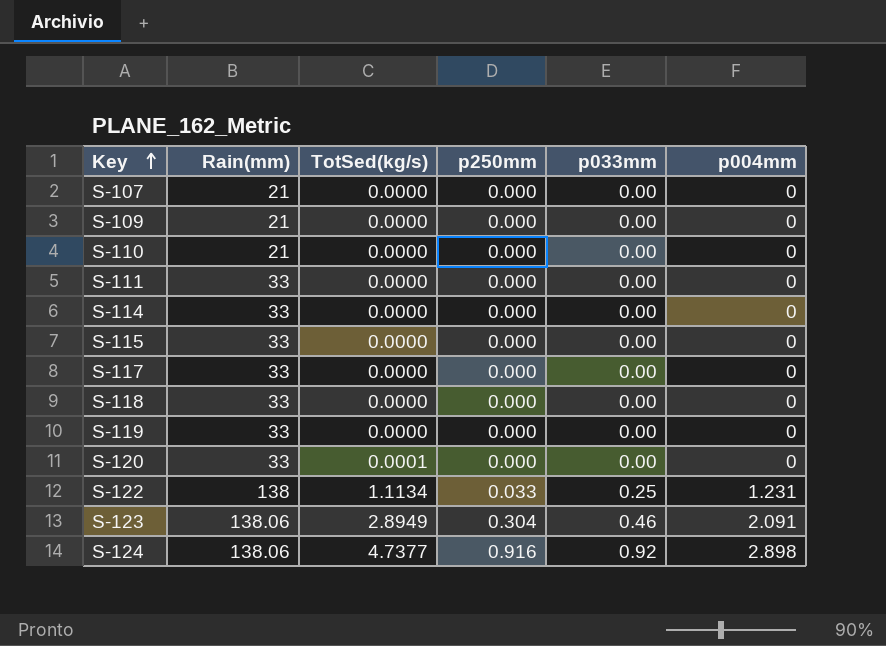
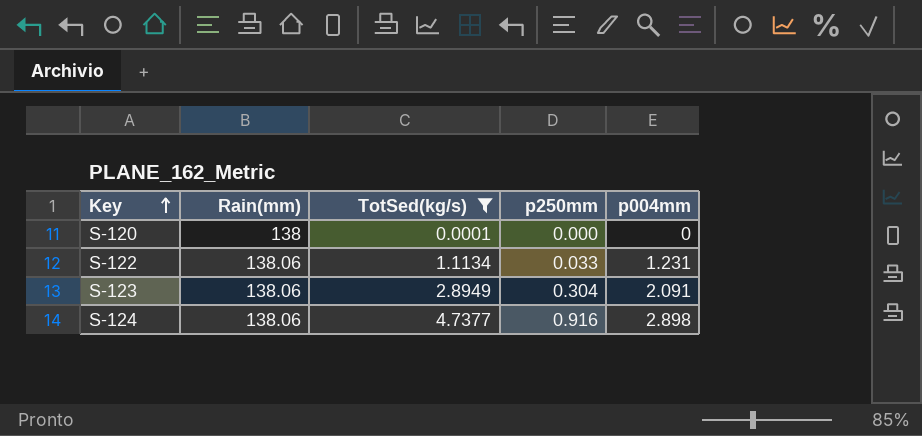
filter: none -> TotSed(kg/s) != 0.0000
column p033mm | position: 5 -> none
S-120 | Rain(mm): 33 -> 138
S-122 | Rain(mm): 138 -> 138.06

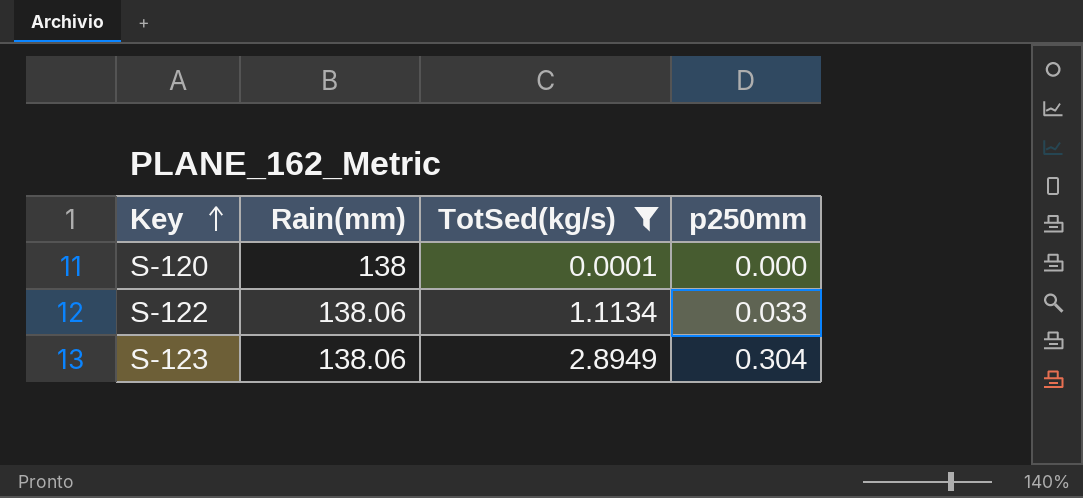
column p004mm | position: 5 -> none
row S-124: 138.06 | 4.7377 | 0.916 | 2.898 -> none

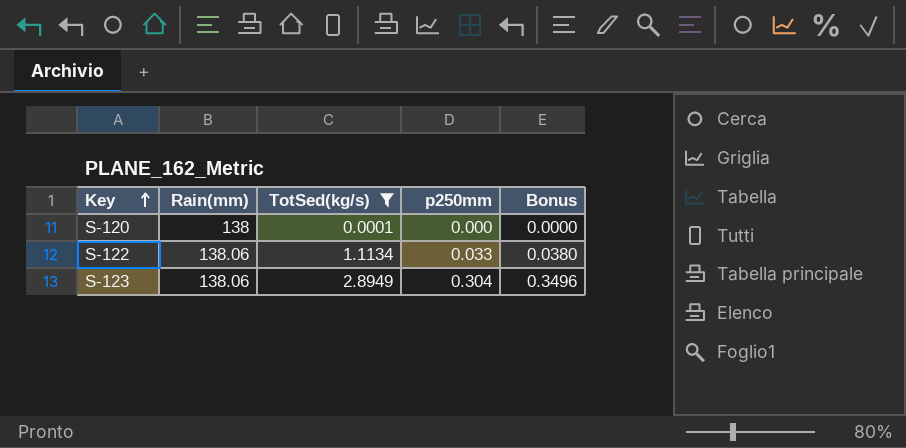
column Bonus | formula: none -> [p250mm] * 1.15

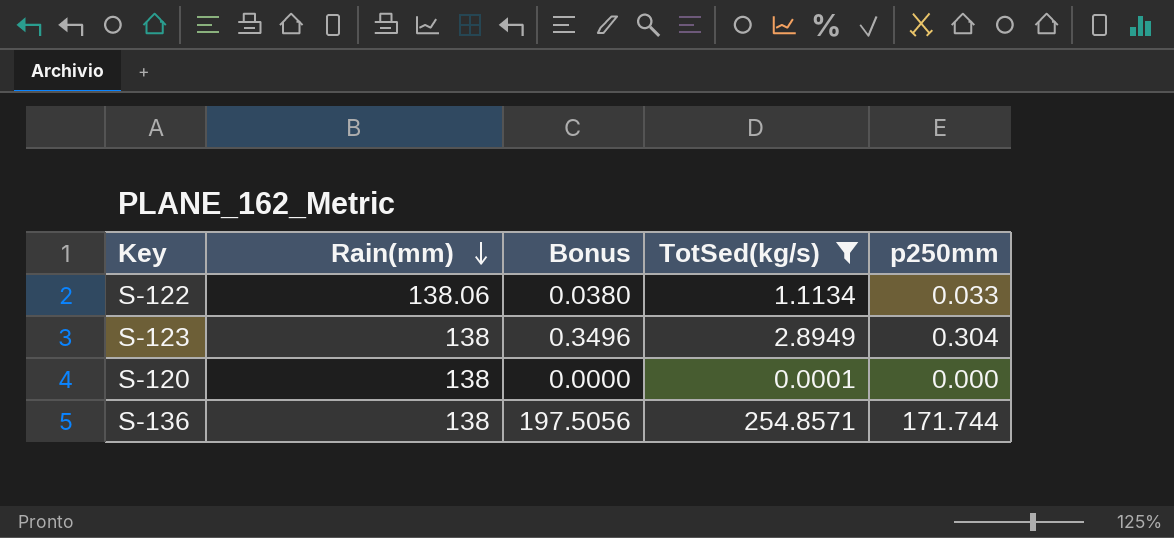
row order: Key ascending -> Rain(mm) descending
column Bonus | position: 5 -> 3
S-123 | Rain(mm): 138.06 -> 138
row S-136: none -> 138 | 197.5056 | 254.8571 | 171.744

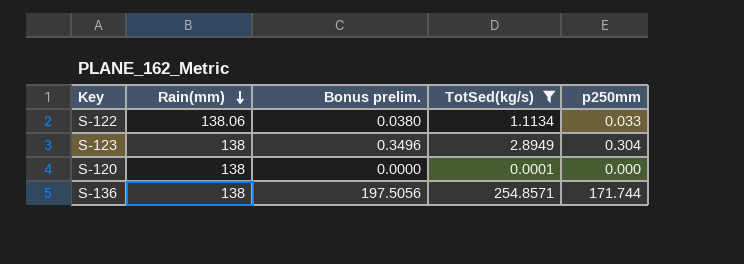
column name: Bonus -> Bonus prelim.

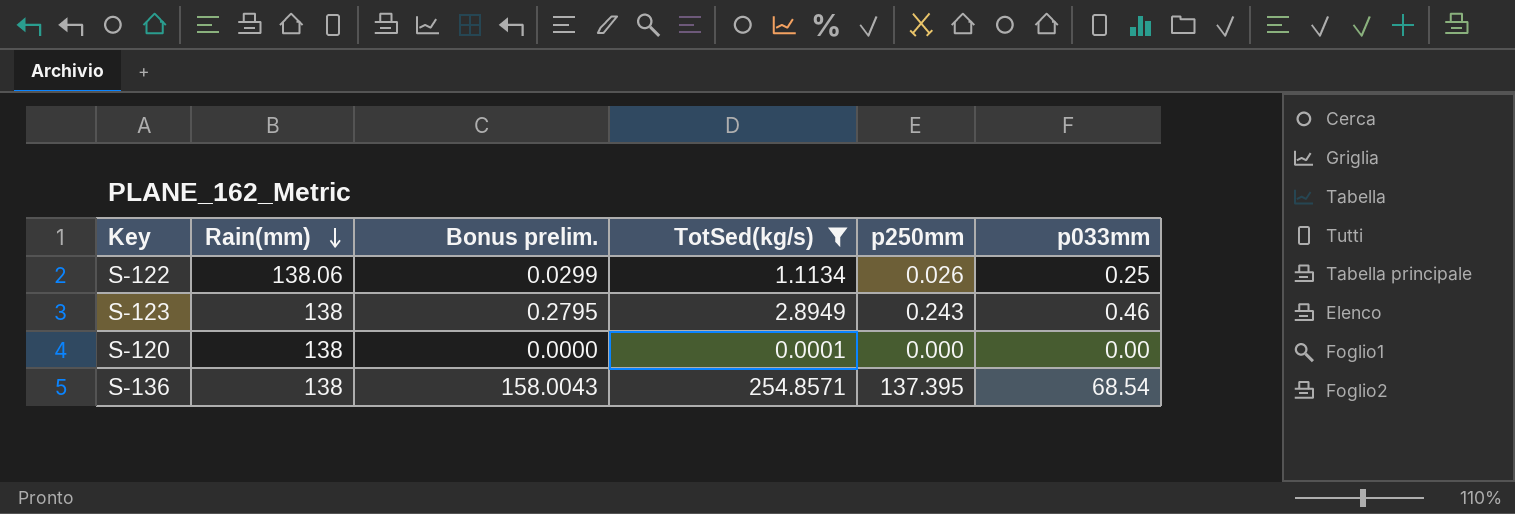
column p033mm | position: none -> 6
S-122 | Bonus prelim.: 0.0380 -> 0.0299
S-122 | p250mm: 0.033 -> 0.026
S-123 | Bonus prelim.: 0.3496 -> 0.2795
S-123 | p250mm: 0.304 -> 0.243
S-136 | Bonus prelim.: 197.5056 -> 158.0043
S-136 | p250mm: 171.744 -> 137.395

